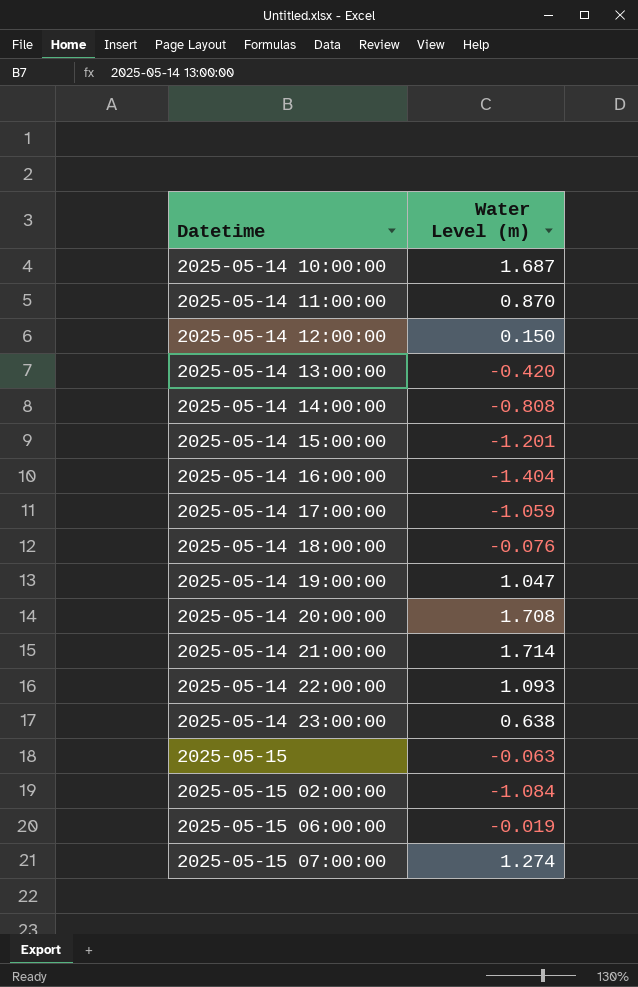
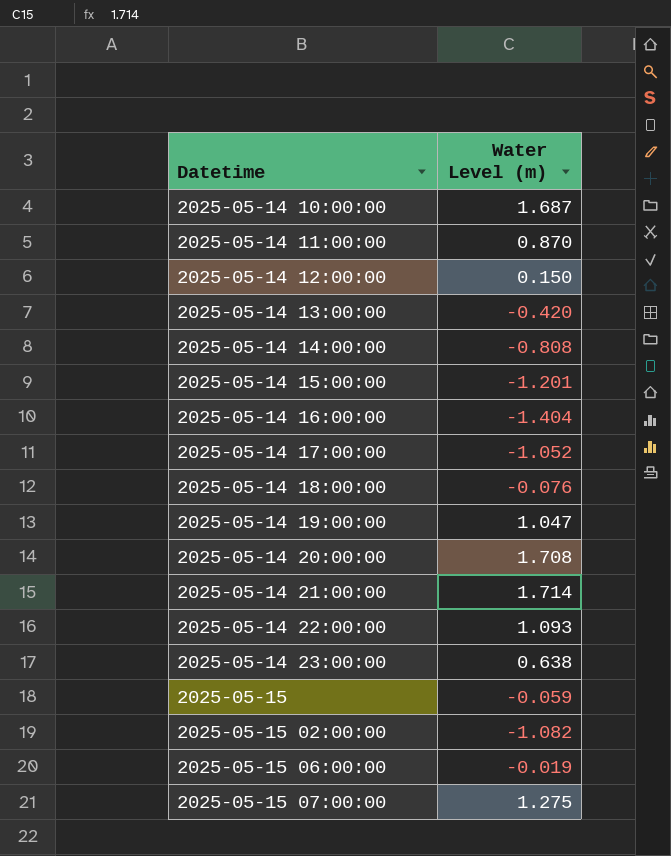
2025-05-14 17:00:00 | Water Level (m): -1.059 -> -1.052
2025-05-15 | Water Level (m): -0.063 -> -0.059
2025-05-15 02:00:00 | Water Level (m): -1.084 -> -1.082
2025-05-15 07:00:00 | Water Level (m): 1.274 -> 1.275

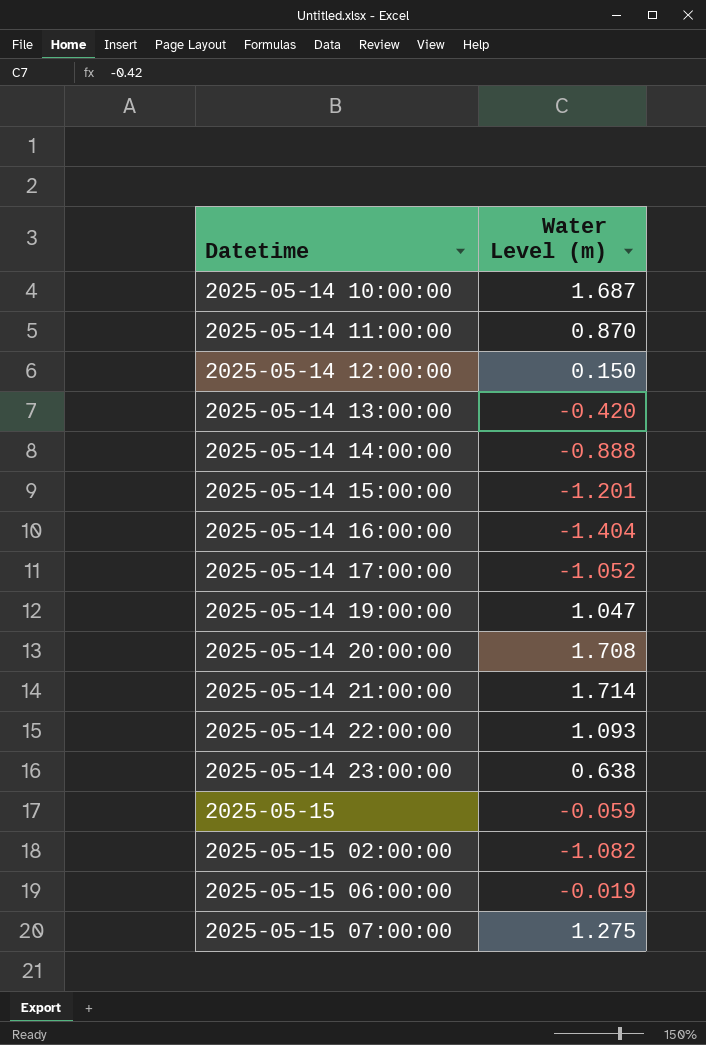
row 2025-05-14 18:00:00: -0.076 -> none
2025-05-14 14:00:00 | Water Level (m): -0.808 -> -0.888

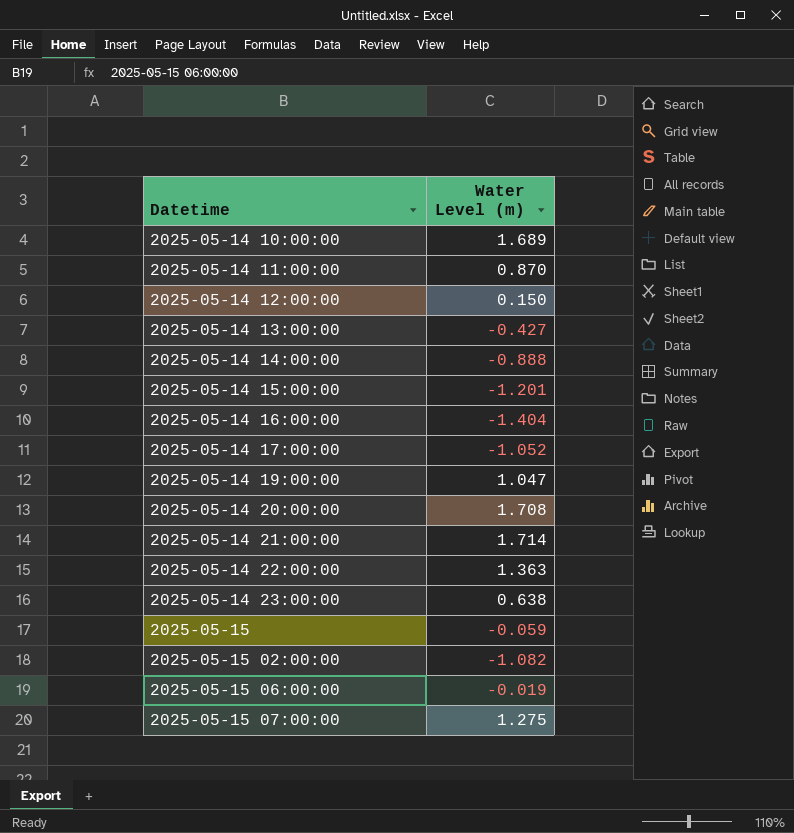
2025-05-14 10:00:00 | Water Level (m): 1.687 -> 1.689
2025-05-14 13:00:00 | Water Level (m): -0.420 -> -0.427
2025-05-14 22:00:00 | Water Level (m): 1.093 -> 1.363

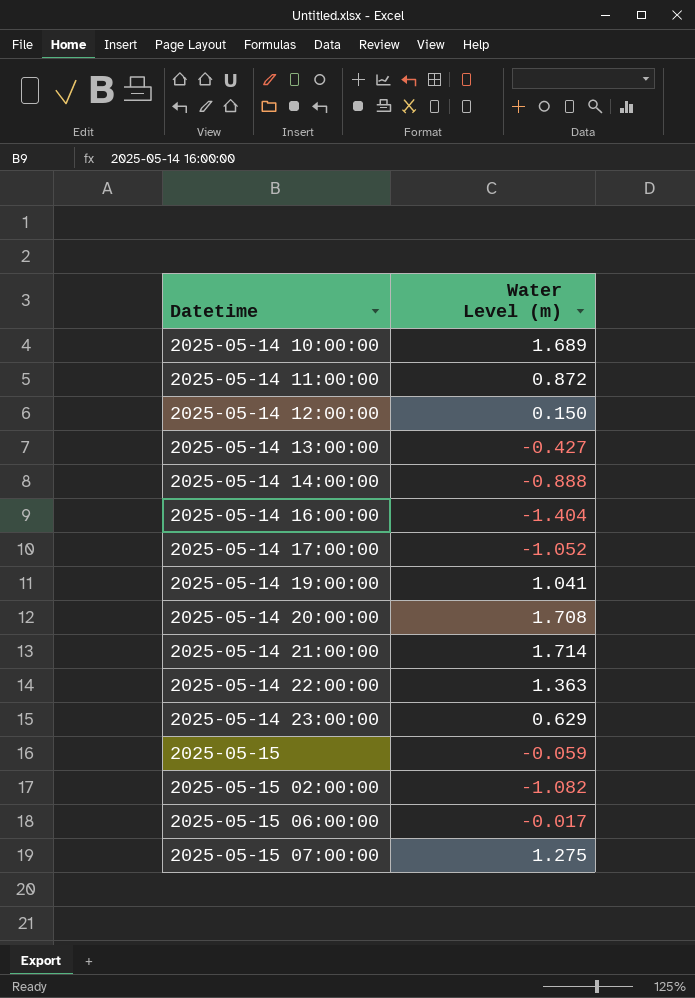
row 2025-05-14 15:00:00: -1.201 -> none
2025-05-14 11:00:00 | Water Level (m): 0.870 -> 0.872
2025-05-14 19:00:00 | Water Level (m): 1.047 -> 1.041
2025-05-14 23:00:00 | Water Level (m): 0.638 -> 0.629
2025-05-15 06:00:00 | Water Level (m): -0.019 -> -0.017

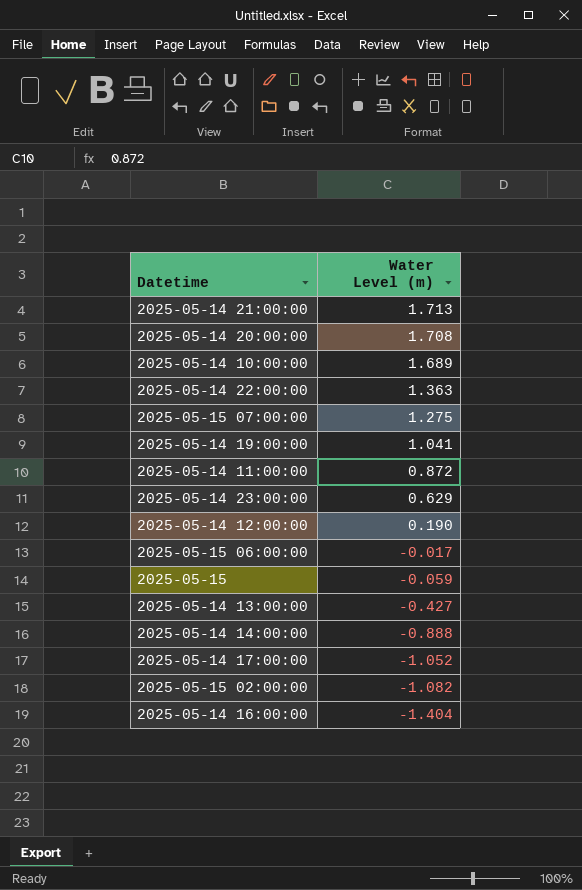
row order: Datetime ascending -> Water Level (m) descending
2025-05-14 21:00:00 | Water Level (m): 1.714 -> 1.713
2025-05-14 12:00:00 | Water Level (m): 0.150 -> 0.190

